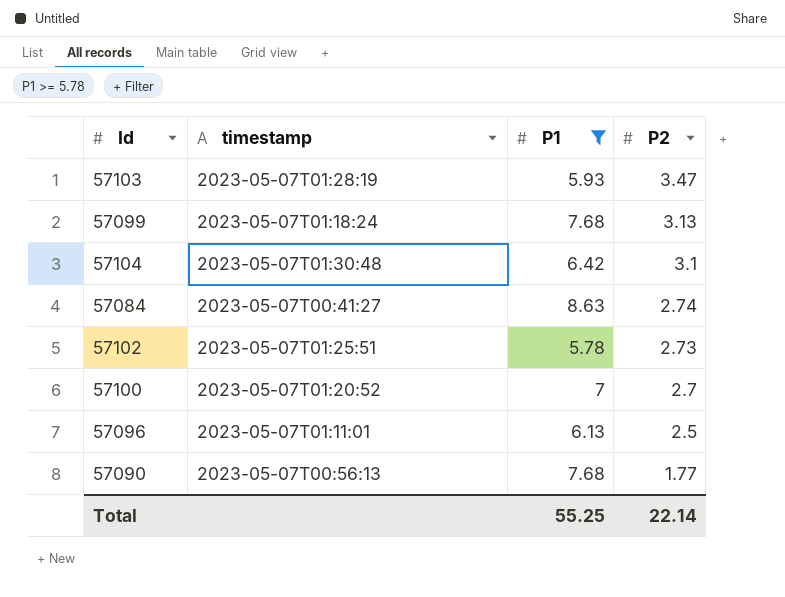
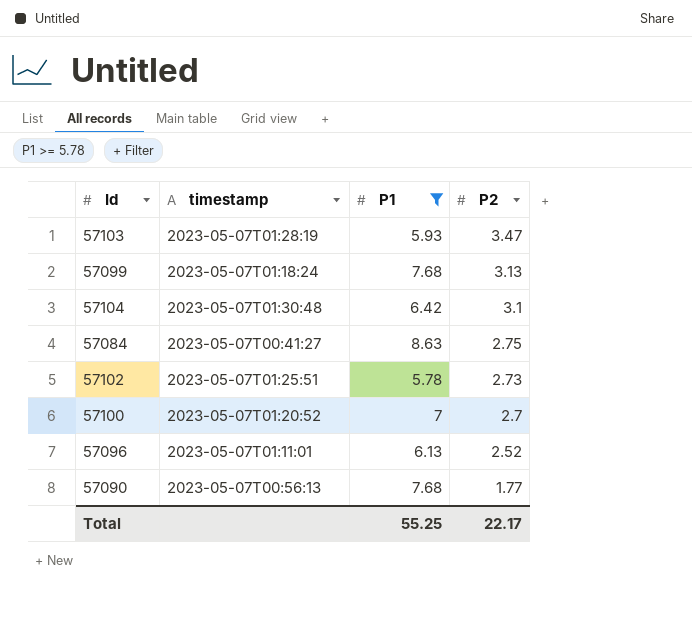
57084 | P2: 2.74 -> 2.75
57096 | P2: 2.5 -> 2.52
Total | P2: 22.14 -> 22.17

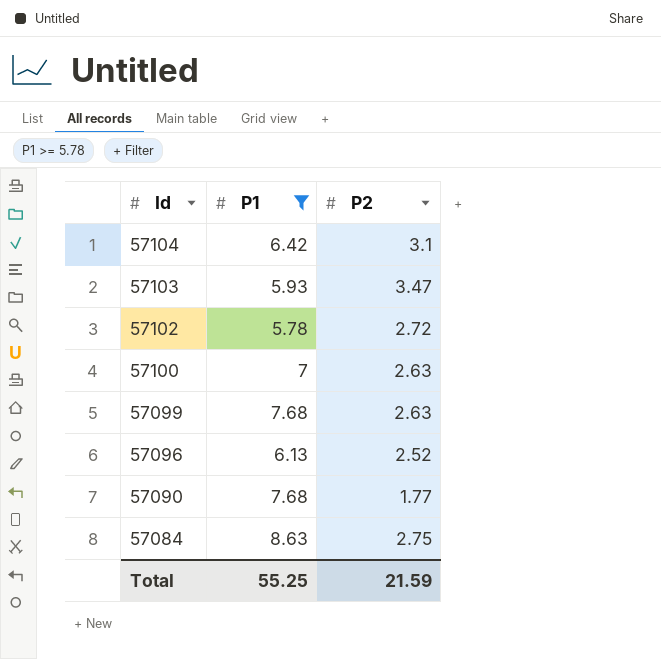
row order: P2 descending -> Id descending
column timestamp | position: 2 -> none
57102 | P2: 2.73 -> 2.72
57100 | P2: 2.7 -> 2.63
57099 | P2: 3.13 -> 2.63
Total | P2: 22.17 -> 21.59

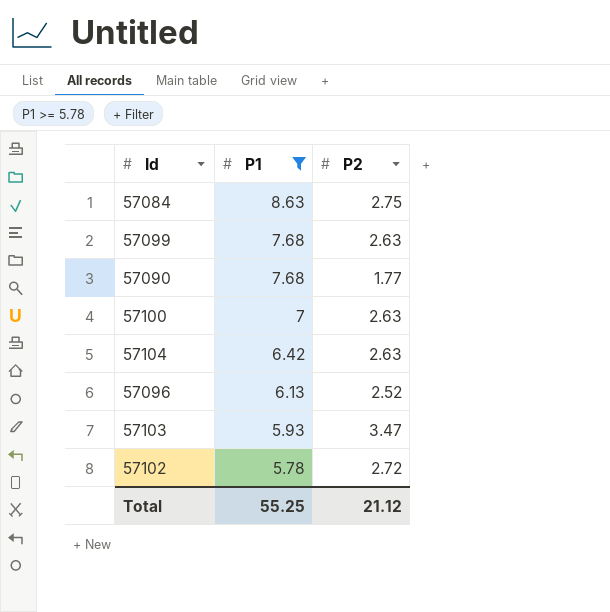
row order: Id descending -> P1 descending
57104 | P2: 3.1 -> 2.63
Total | P2: 21.59 -> 21.12

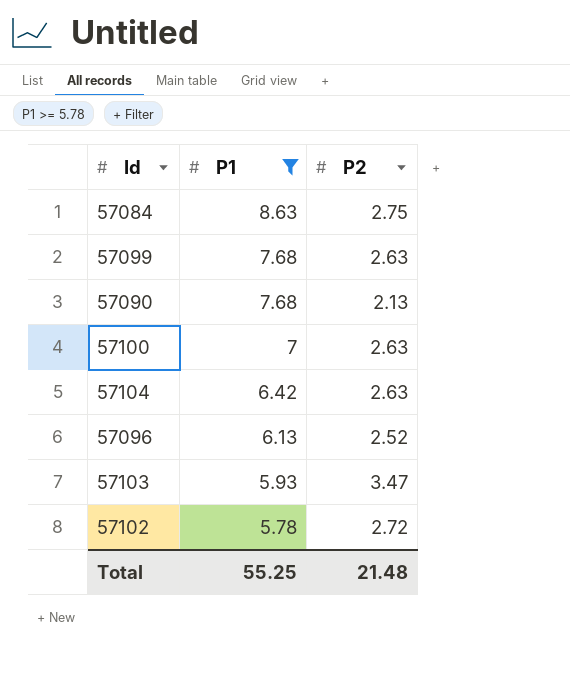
57090 | P2: 1.77 -> 2.13
Total | P2: 21.12 -> 21.48

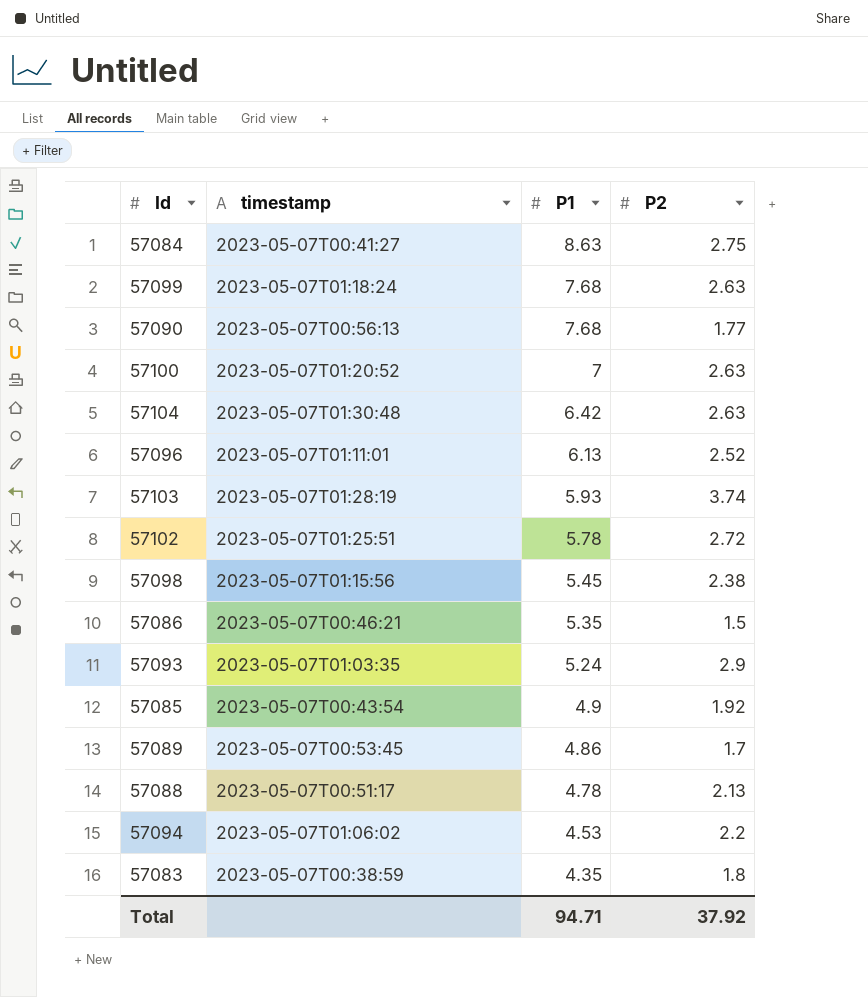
filter: P1 >= 5.78 -> none
column timestamp | position: none -> 2
57090 | P2: 2.13 -> 1.77
57103 | P2: 3.47 -> 3.74
Total | P1: 55.25 -> 94.71
Total | P2: 21.48 -> 37.92

